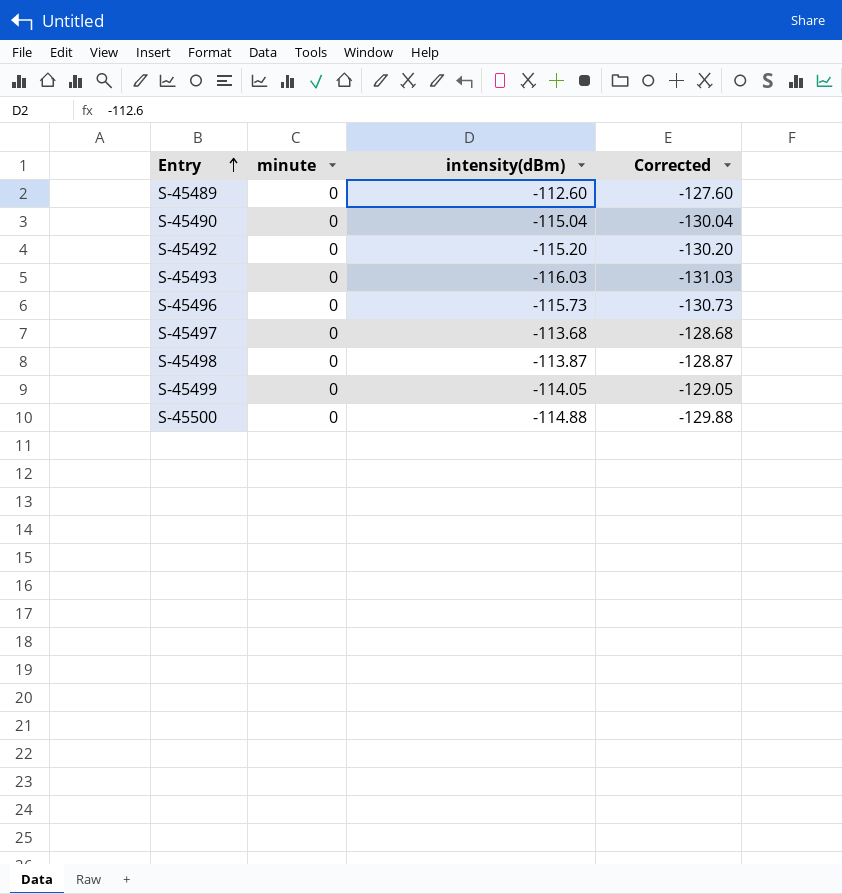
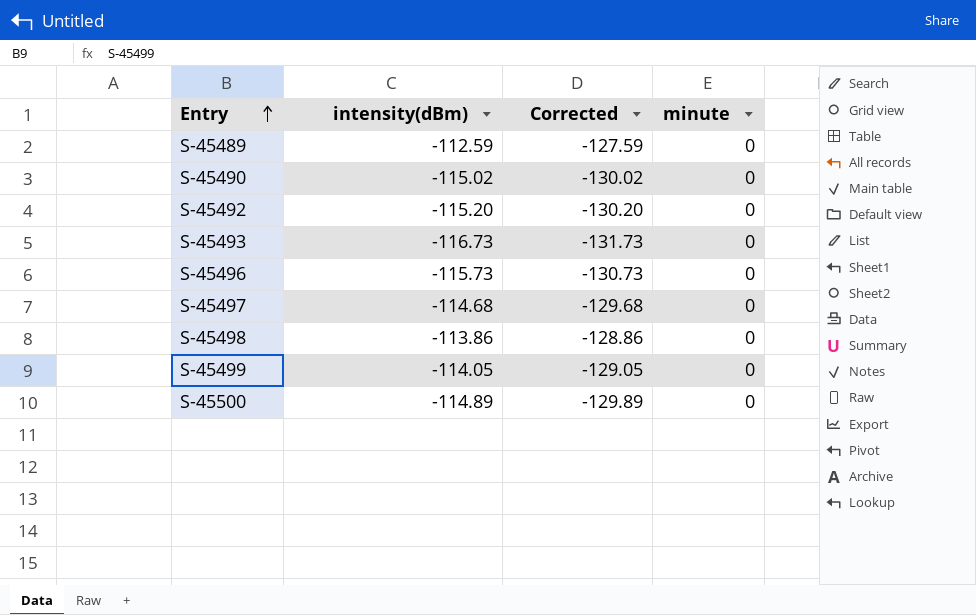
column minute | position: 2 -> 4
S-45489 | intensity(dBm): -112.60 -> -112.59
S-45489 | Corrected: -127.60 -> -127.59
S-45490 | intensity(dBm): -115.04 -> -115.02
S-45490 | Corrected: -130.04 -> -130.02
S-45493 | intensity(dBm): -116.03 -> -116.73
S-45493 | Corrected: -131.03 -> -131.73
S-45497 | intensity(dBm): -113.68 -> -114.68
S-45497 | Corrected: -128.68 -> -129.68
S-45498 | intensity(dBm): -113.87 -> -113.86
S-45498 | Corrected: -128.87 -> -128.86
S-45500 | intensity(dBm): -114.88 -> -114.89
S-45500 | Corrected: -129.88 -> -129.89

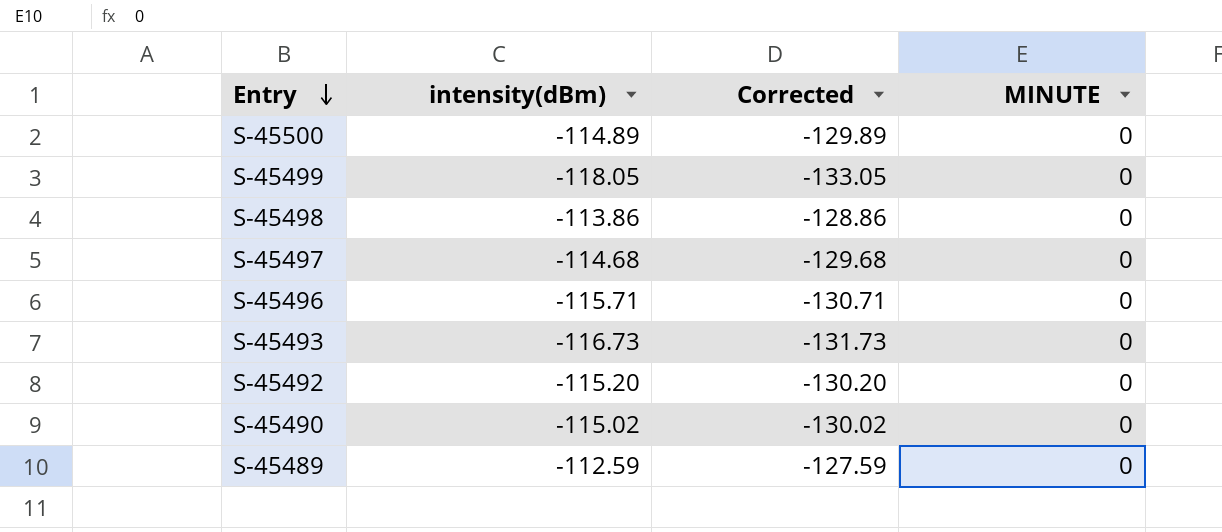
row order: Entry ascending -> Entry descending
column name: minute -> MINUTE
S-45499 | intensity(dBm): -114.05 -> -118.05
S-45499 | Corrected: -129.05 -> -133.05
S-45496 | intensity(dBm): -115.73 -> -115.71
S-45496 | Corrected: -130.73 -> -130.71

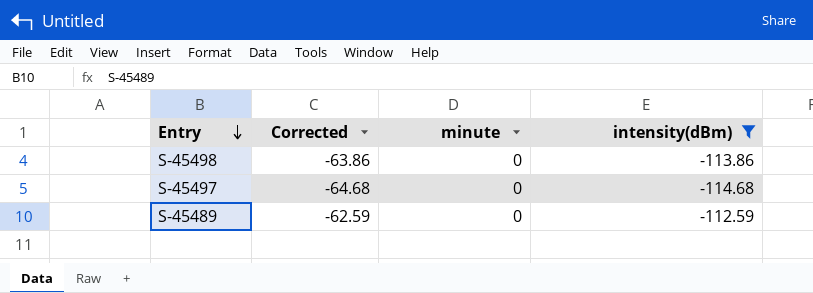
filter: none -> intensity(dBm) >= -114.68
column Corrected | formula: [intensity(dBm)] - 15 -> [intensity(dBm)] + 50
column name: MINUTE -> minute
column intensity(dBm) | position: 2 -> 4

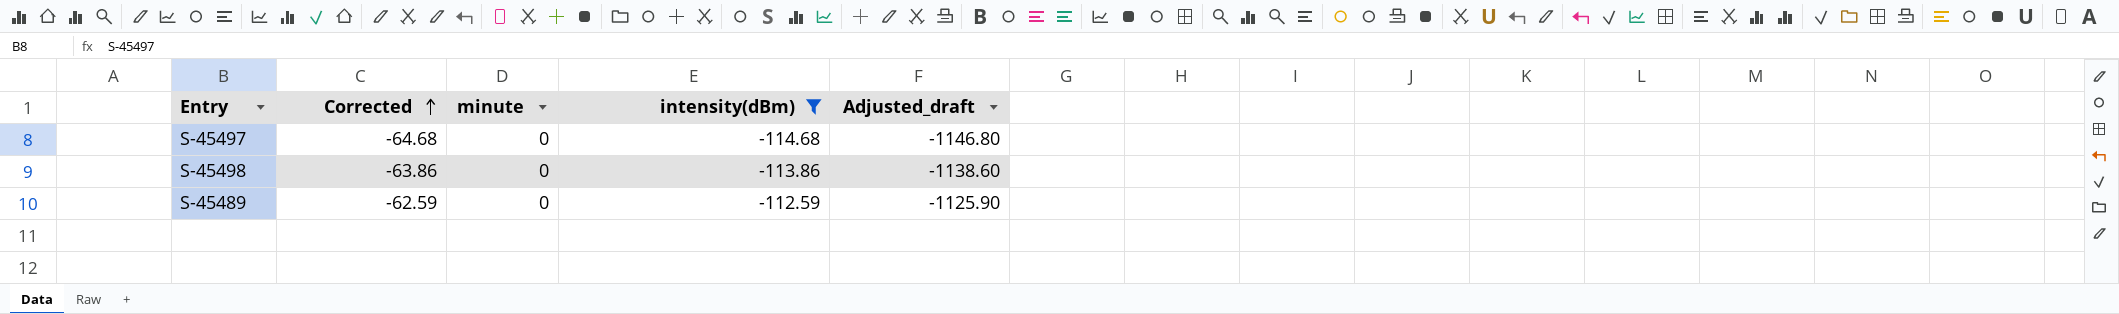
row order: Entry descending -> Corrected ascending
column Adjusted_draft | formula: none -> [intensity(dBm)] * 10

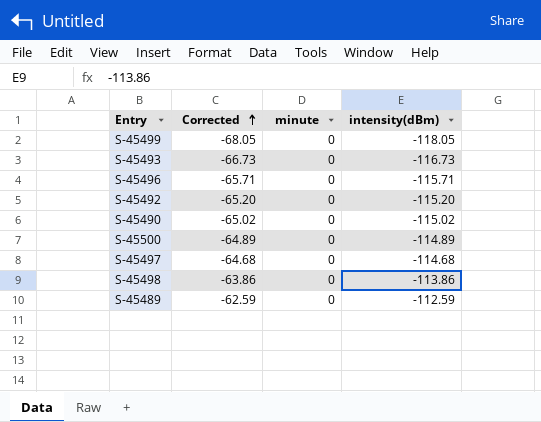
filter: intensity(dBm) >= -114.68 -> none
column Adjusted_draft | formula: [intensity(dBm)] * 10 -> none

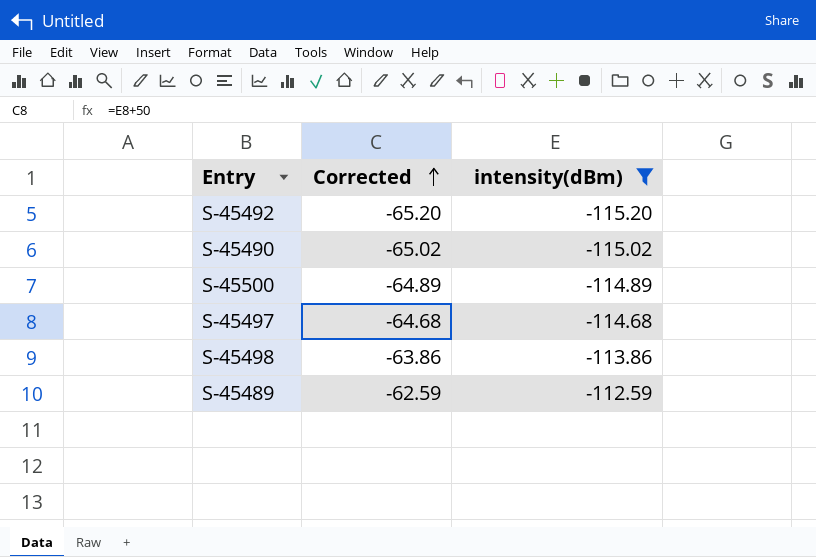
filter: none -> intensity(dBm) >= -115.20
column minute | position: 3 -> none

